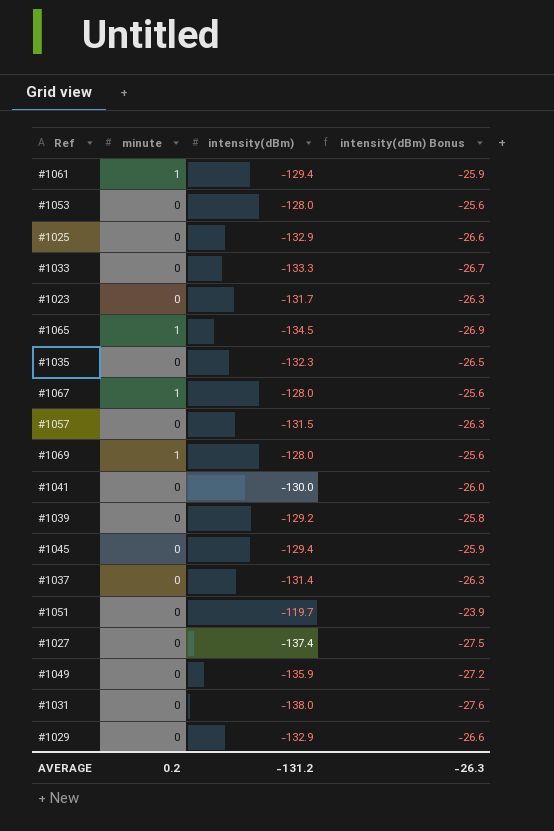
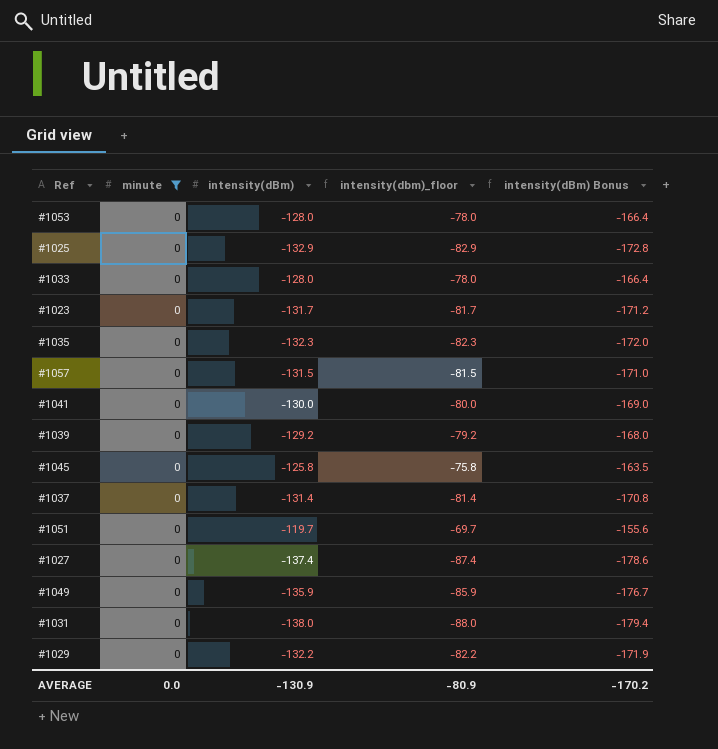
filter: none -> minute = 0
column intensity(dbm)_floor | formula: none -> [intensity(dBm)] + 50
column intensity(dBm) Bonus | formula: [intensity(dBm)] * 0.2 -> [intensity(dBm)] * 1.3
#1033 | intensity(dBm): -133.3 -> -128.0
#1045 | intensity(dBm): -129.4 -> -125.8
#1029 | intensity(dBm): -132.9 -> -132.2
AVERAGE | minute: 0.2 -> 0.0
AVERAGE | intensity(dBm): -131.2 -> -130.9
AVERAGE | intensity(dBm) Bonus: -26.3 -> -170.2

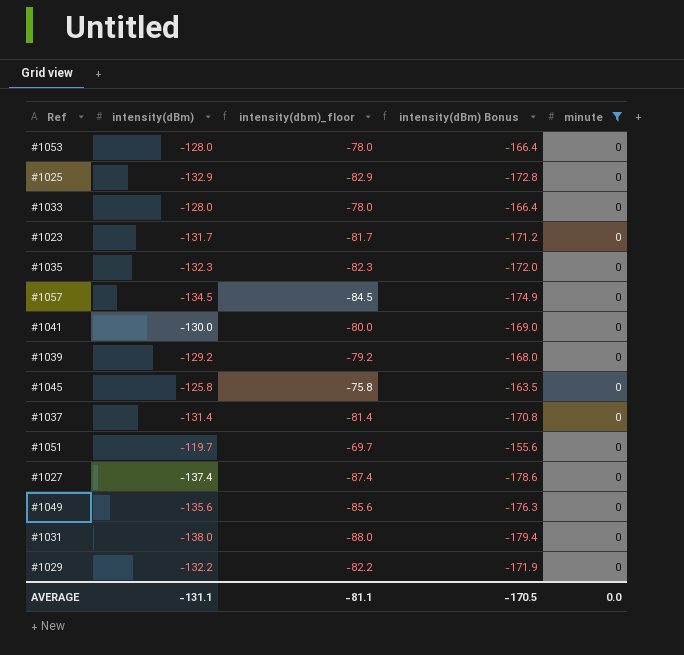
column minute | position: 2 -> 5
#1057 | intensity(dBm): -131.5 -> -134.5
#1057 | intensity(dbm)_floor: -81.5 -> -84.5
#1057 | intensity(dBm) Bonus: -171.0 -> -174.9
#1049 | intensity(dBm): -135.9 -> -135.6
#1049 | intensity(dbm)_floor: -85.9 -> -85.6
#1049 | intensity(dBm) Bonus: -176.7 -> -176.3
AVERAGE | intensity(dBm): -130.9 -> -131.1
AVERAGE | intensity(dbm)_floor: -80.9 -> -81.1
AVERAGE | intensity(dBm) Bonus: -170.2 -> -170.5

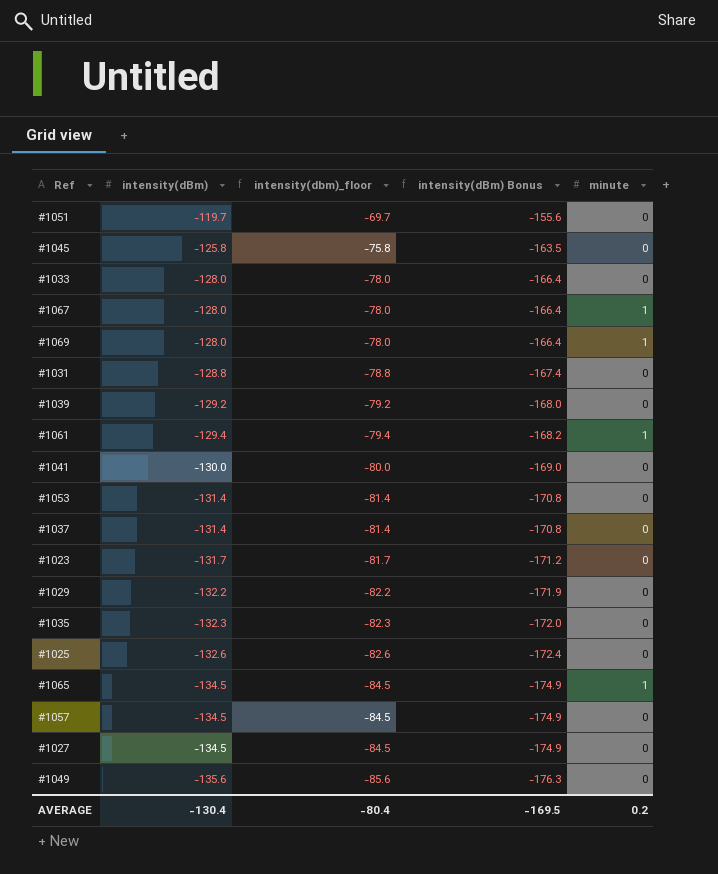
filter: minute = 0 -> none
row order: none -> intensity(dBm) descending
#1031 | intensity(dBm): -138.0 -> -128.8
#1031 | intensity(dbm)_floor: -88.0 -> -78.8
#1031 | intensity(dBm) Bonus: -179.4 -> -167.4
#1053 | intensity(dBm): -128.0 -> -131.4
#1053 | intensity(dbm)_floor: -78.0 -> -81.4
#1053 | intensity(dBm) Bonus: -166.4 -> -170.8
#1025 | intensity(dBm): -132.9 -> -132.6
#1025 | intensity(dbm)_floor: -82.9 -> -82.6
#1025 | intensity(dBm) Bonus: -172.8 -> -172.4
#1027 | intensity(dBm): -137.4 -> -134.5
#1027 | intensity(dbm)_floor: -87.4 -> -84.5
#1027 | intensity(dBm) Bonus: -178.6 -> -174.9
AVERAGE | intensity(dBm): -131.1 -> -130.4
AVERAGE | intensity(dbm)_floor: -81.1 -> -80.4
AVERAGE | intensity(dBm) Bonus: -170.5 -> -169.5
AVERAGE | minute: 0.0 -> 0.2

